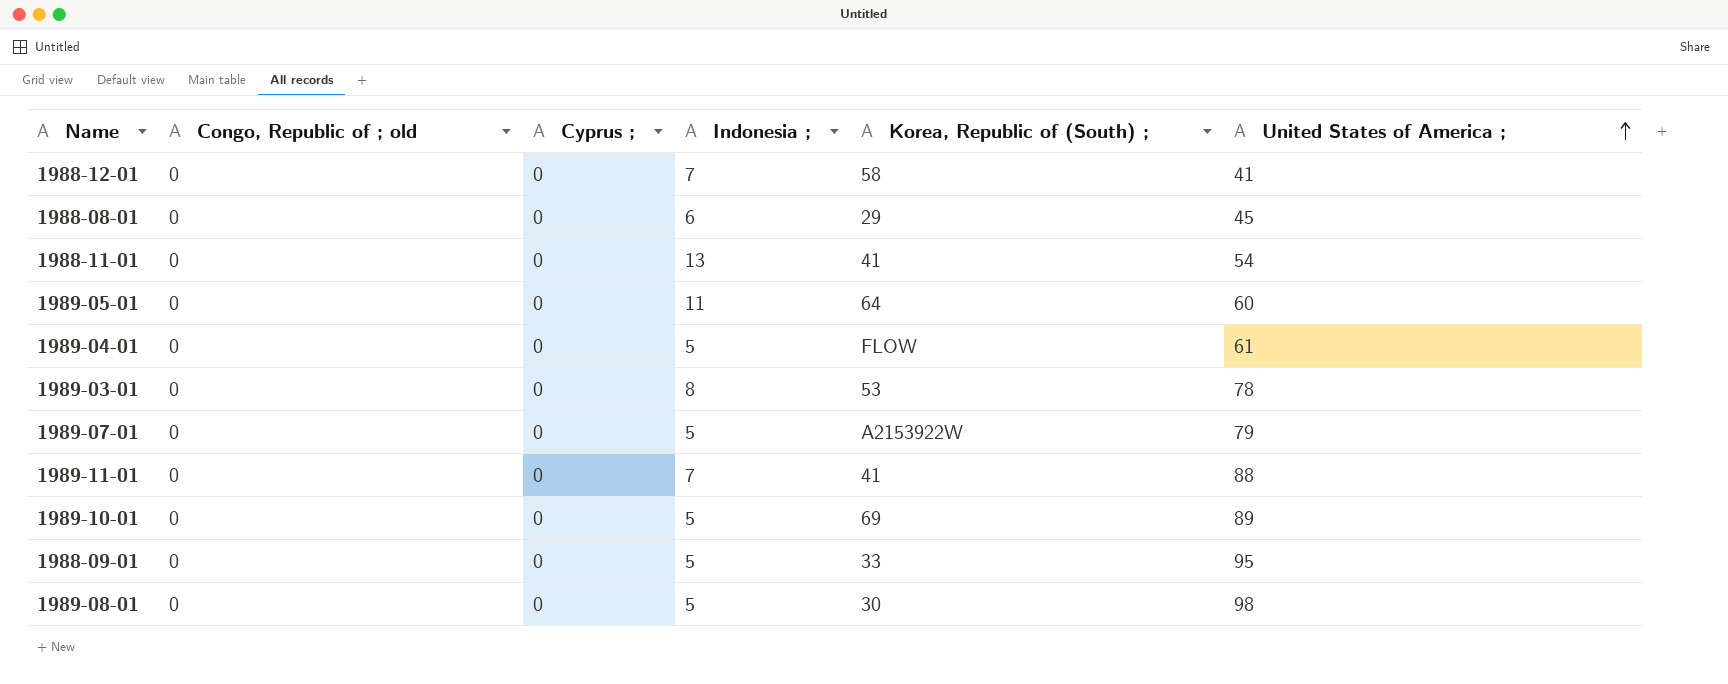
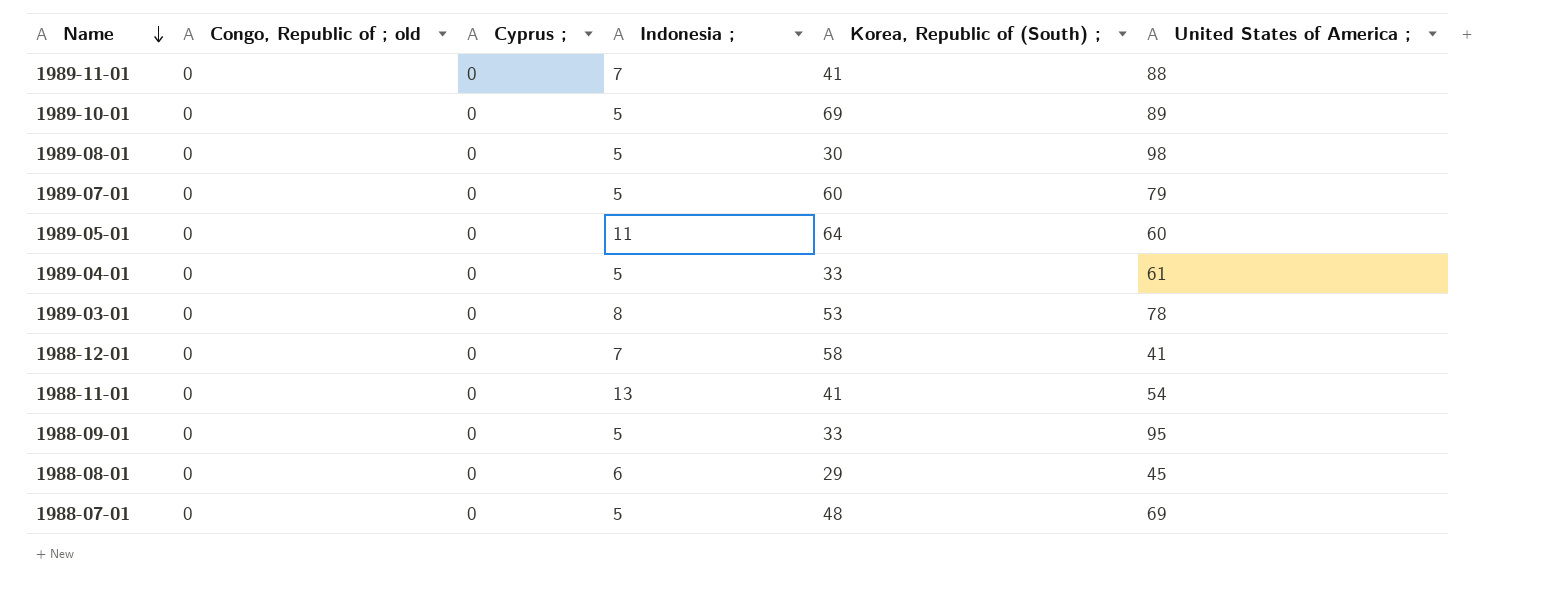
row order: United States of America ; ascending -> Name descending
1989-07-01 | Korea, Republic of (South) ;: A2153922W -> 60
1989-04-01 | Korea, Republic of (South) ;: FLOW -> 33
row 1988-07-01: none -> 0 | 0 | 5 | 48 | 69

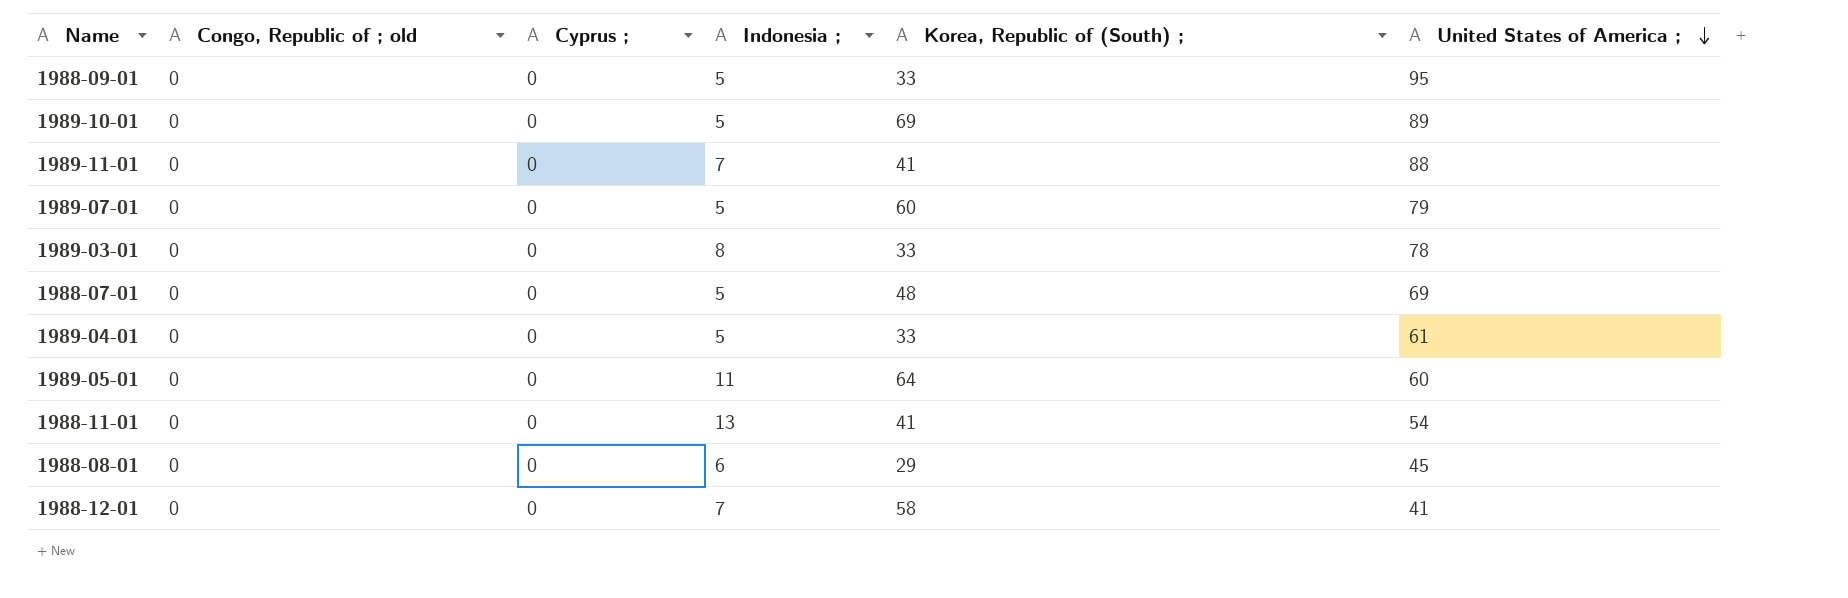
row order: Name descending -> United States of America ; descending
row 1989-08-01: 0 | 0 | 5 | 30 | 98 -> none
1989-03-01 | Korea, Republic of (South) ;: 53 -> 33

